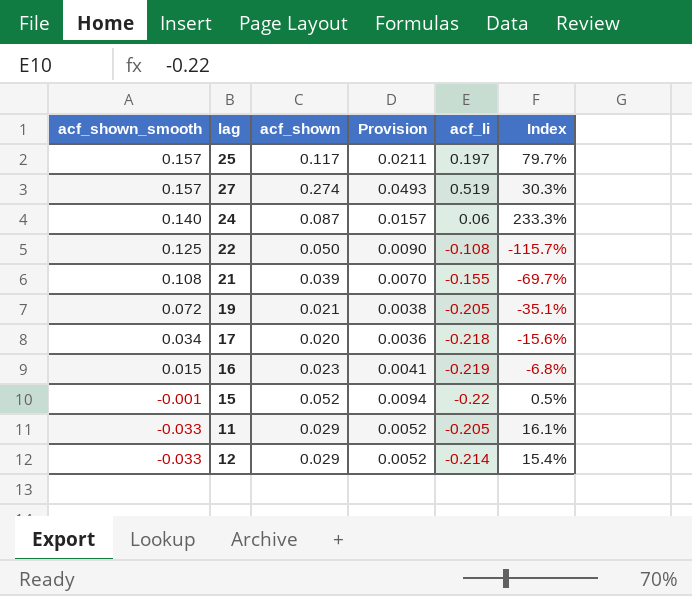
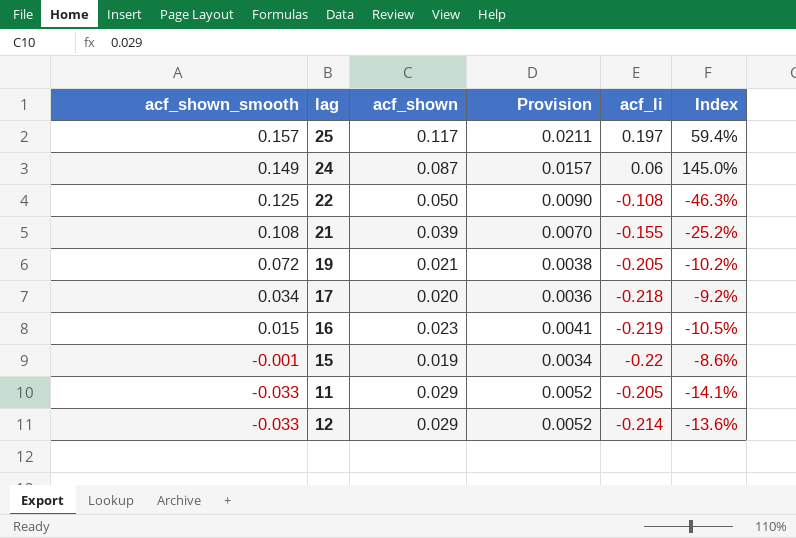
column Index | formula: [acf_shown_smooth] / [acf_li] -> [acf_shown] / [acf_li]
row 27: 0.157 | 0.274 | 0.0493 | 0.519 | 30.3% -> none
24 | acf_shown_smooth: 0.140 -> 0.149
15 | acf_shown: 0.052 -> 0.019
15 | Provision: 0.0094 -> 0.0034

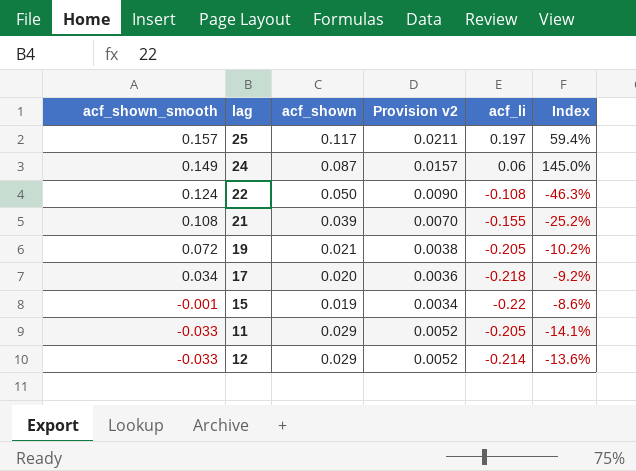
column name: Provision -> Provision v2
row 16: 0.015 | 0.023 | 0.0041 | -0.219 | -10.5% -> none
22 | acf_shown_smooth: 0.125 -> 0.124

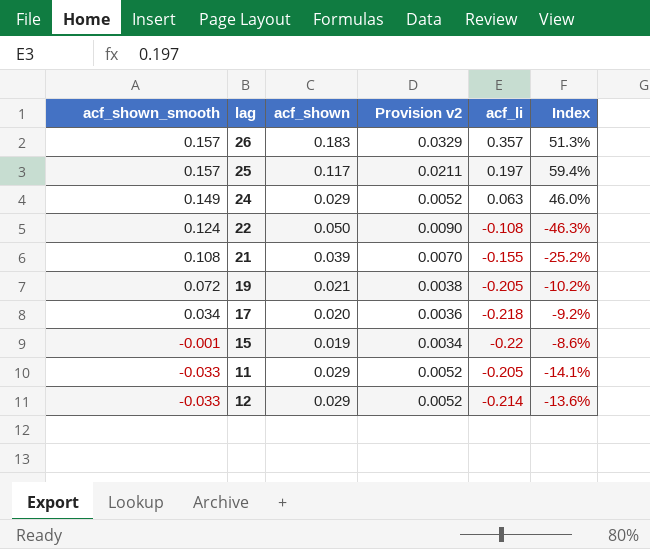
row 26: none -> 0.157 | 0.183 | 0.0329 | 0.357 | 51.3%
24 | acf_shown: 0.087 -> 0.029
24 | Provision v2: 0.0157 -> 0.0052
24 | acf_li: 0.06 -> 0.063
24 | Index: 145.0% -> 46.0%

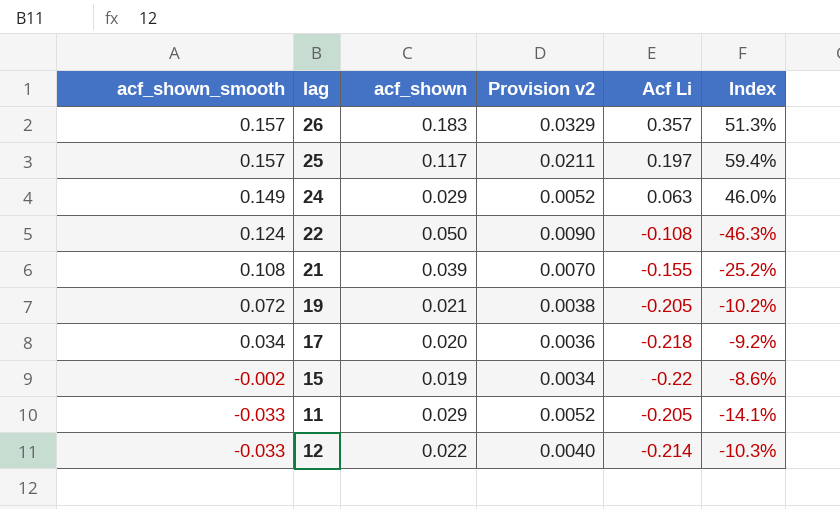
column name: acf_li -> Acf Li
15 | acf_shown_smooth: -0.001 -> -0.002
12 | acf_shown: 0.029 -> 0.022
12 | Provision v2: 0.0052 -> 0.0040
12 | Index: -13.6% -> -10.3%

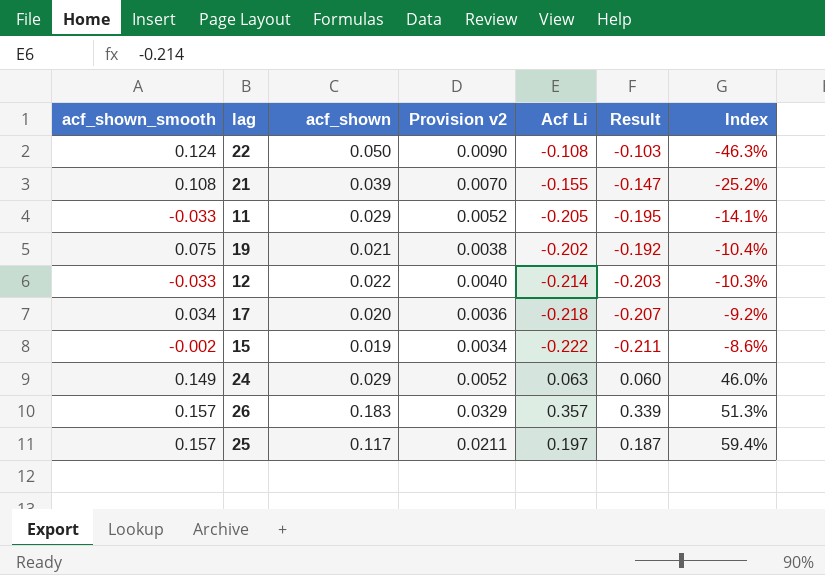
row order: acf_shown_smooth descending -> Index ascending
column Result | formula: none -> [Acf Li] * 0.95
19 | acf_shown_smooth: 0.072 -> 0.075
19 | Acf Li: -0.205 -> -0.202
19 | Index: -10.2% -> -10.4%
15 | Acf Li: -0.22 -> -0.222

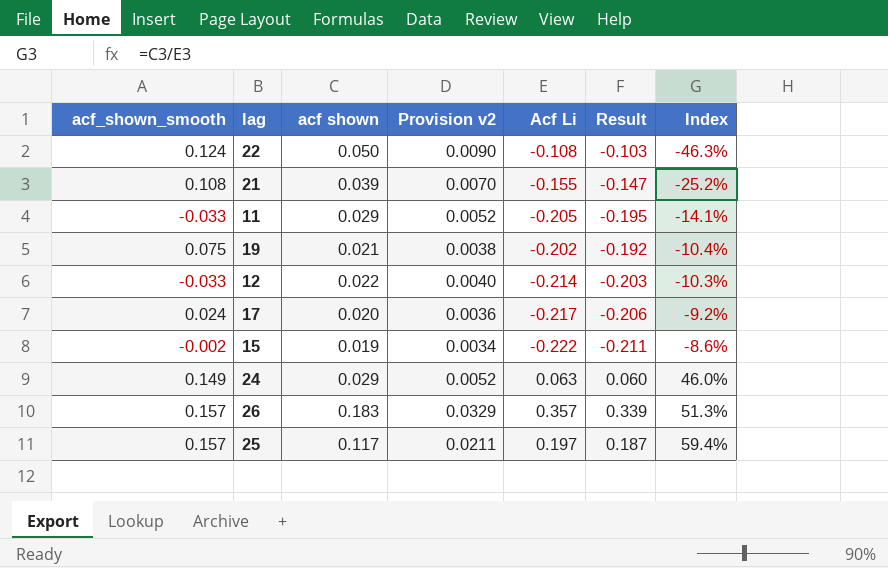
column name: acf_shown -> acf shown
17 | acf_shown_smooth: 0.034 -> 0.024
17 | Acf Li: -0.218 -> -0.217
17 | Result: -0.207 -> -0.206

